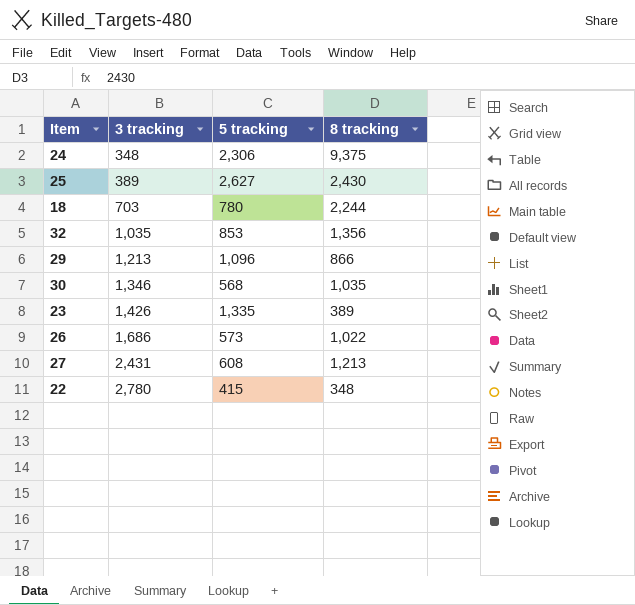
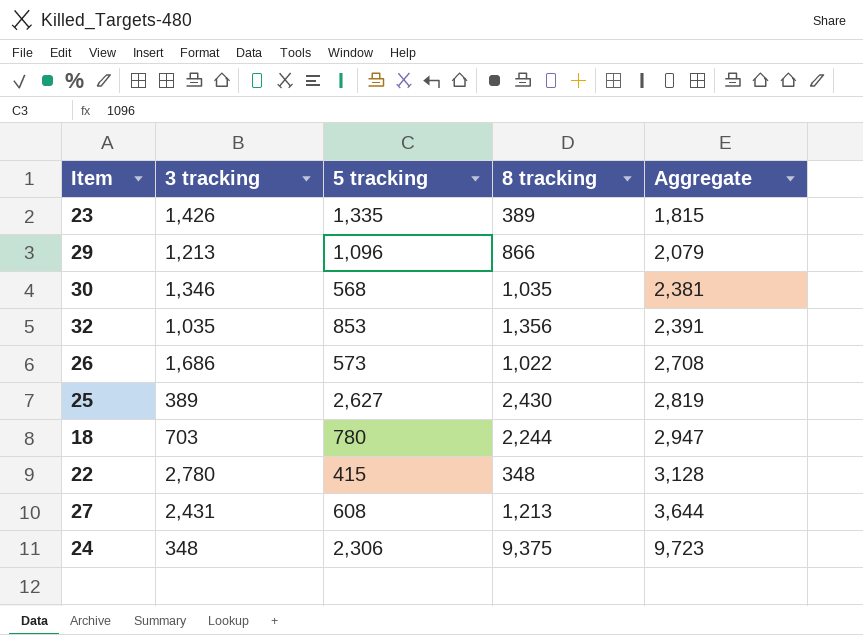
row order: 3 tracking ascending -> Aggregate ascending
column Aggregate | formula: none -> [3 tracking] + [8 tracking]

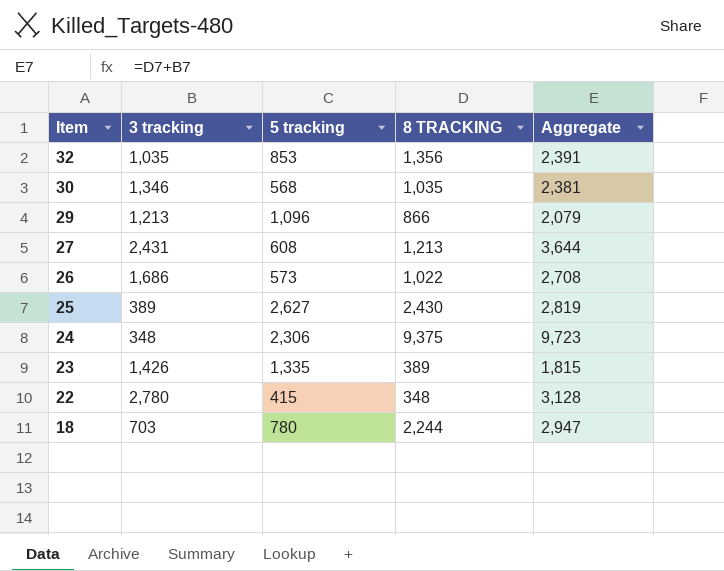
row order: Aggregate ascending -> Item descending
column name: 8 tracking -> 8 TRACKING

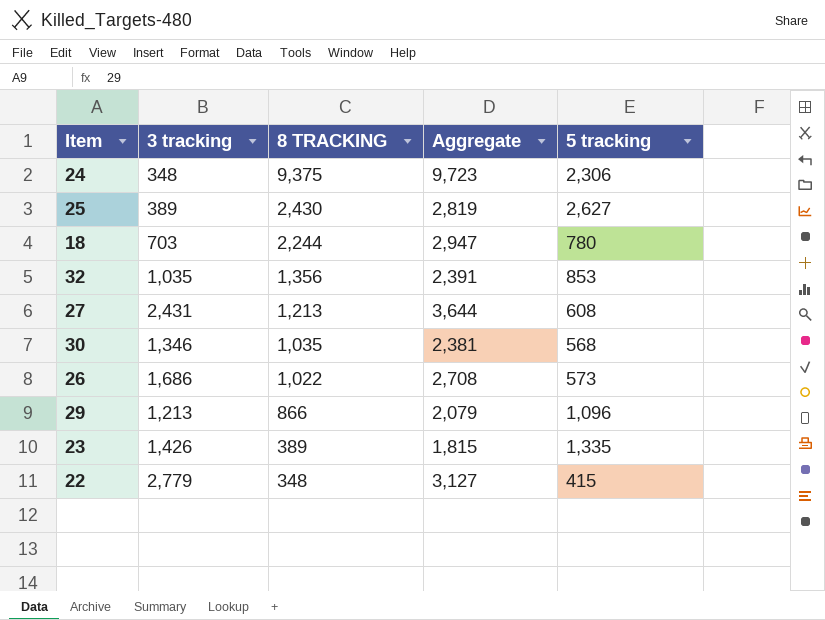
row order: Item descending -> 8 TRACKING descending
column 5 tracking | position: 3 -> 5
22 | 3 tracking: 2,780 -> 2,779
22 | Aggregate: 3,128 -> 3,127

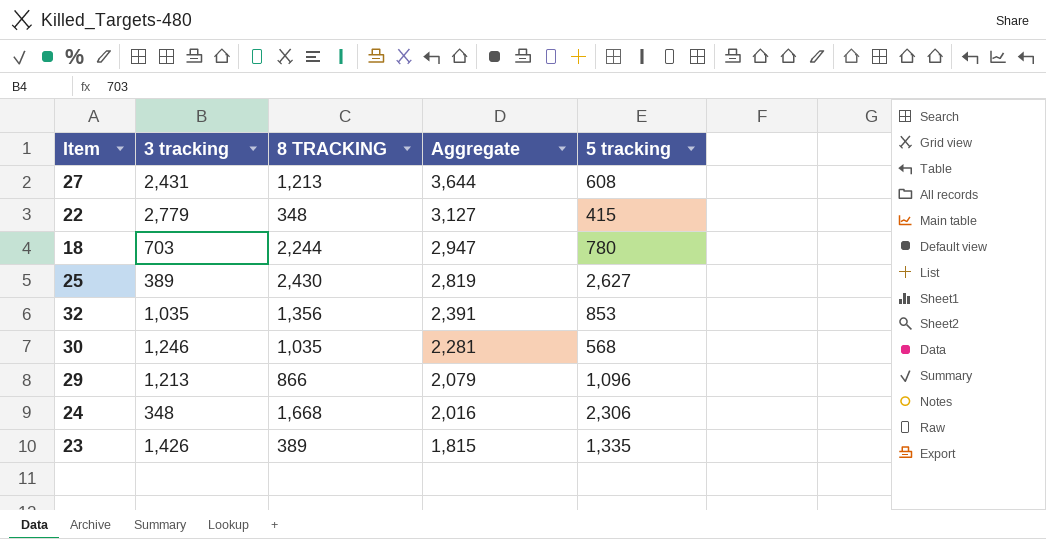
row order: 8 TRACKING descending -> Aggregate descending
row 26: 1,686 | 1,022 | 2,708 | 573 -> none
30 | 3 tracking: 1,346 -> 1,246
30 | Aggregate: 2,381 -> 2,281
24 | 8 TRACKING: 9,375 -> 1,668
24 | Aggregate: 9,723 -> 2,016

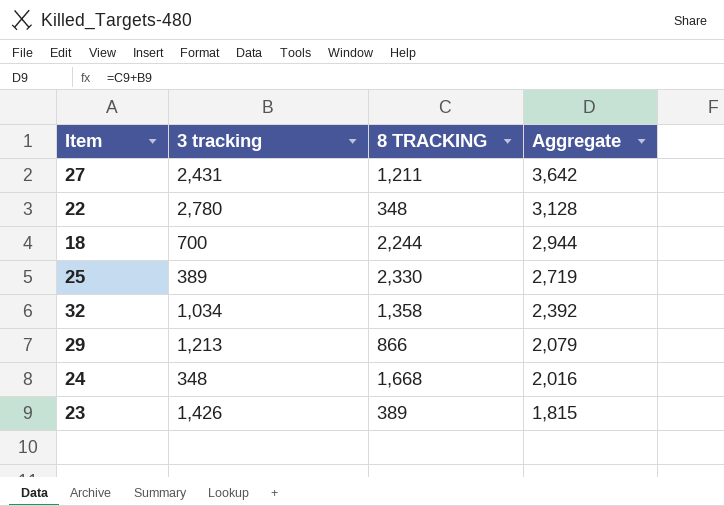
column 5 tracking | position: 5 -> none
row 30: 1,246 | 1,035 | 2,281 | 568 -> none
27 | 8 TRACKING: 1,213 -> 1,211
27 | Aggregate: 3,644 -> 3,642
22 | 3 tracking: 2,779 -> 2,780
22 | Aggregate: 3,127 -> 3,128
18 | 3 tracking: 703 -> 700
18 | Aggregate: 2,947 -> 2,944
25 | 8 TRACKING: 2,430 -> 2,330
25 | Aggregate: 2,819 -> 2,719
32 | 3 tracking: 1,035 -> 1,034
32 | 8 TRACKING: 1,356 -> 1,358
32 | Aggregate: 2,391 -> 2,392

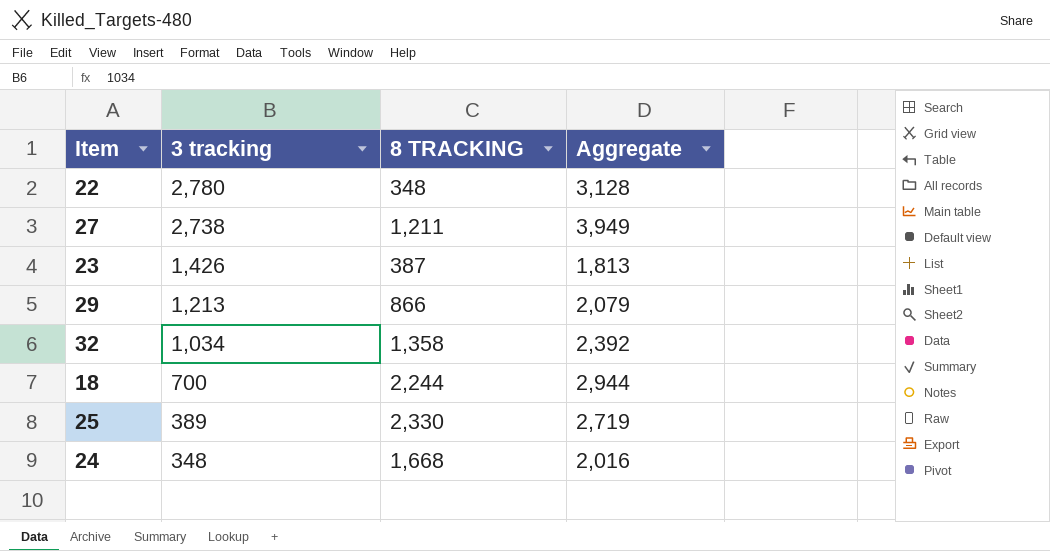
row order: Aggregate descending -> 3 tracking descending
27 | 3 tracking: 2,431 -> 2,738
27 | Aggregate: 3,642 -> 3,949
23 | 8 TRACKING: 389 -> 387
23 | Aggregate: 1,815 -> 1,813

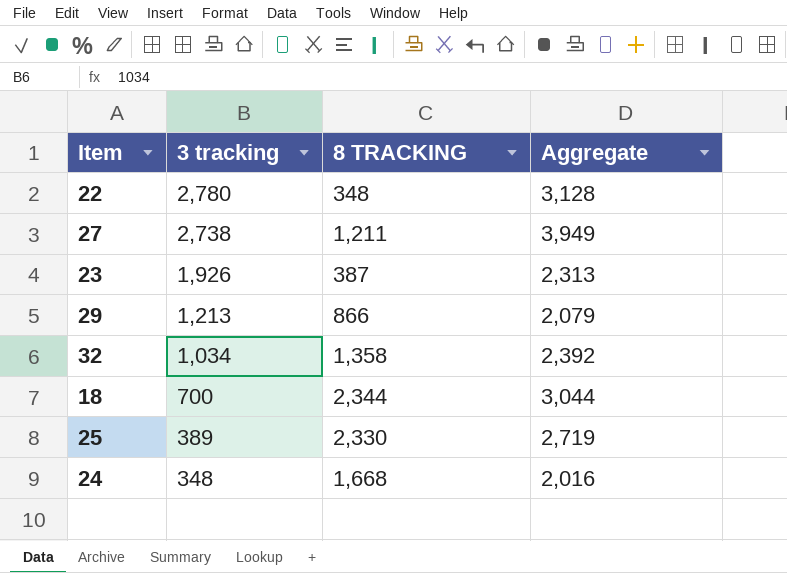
23 | 3 tracking: 1,426 -> 1,926
23 | Aggregate: 1,813 -> 2,313
18 | 8 TRACKING: 2,244 -> 2,344
18 | Aggregate: 2,944 -> 3,044

